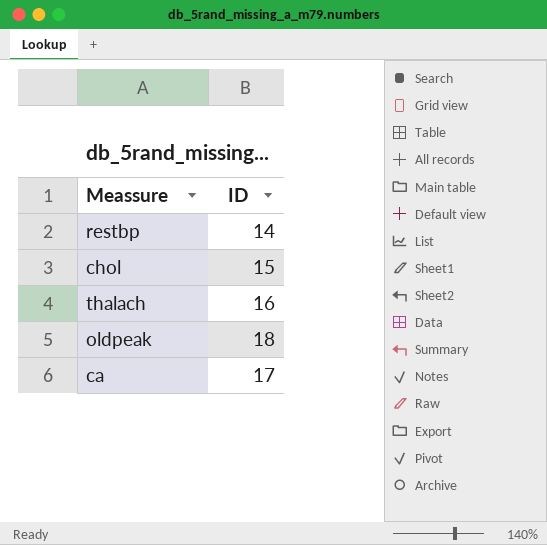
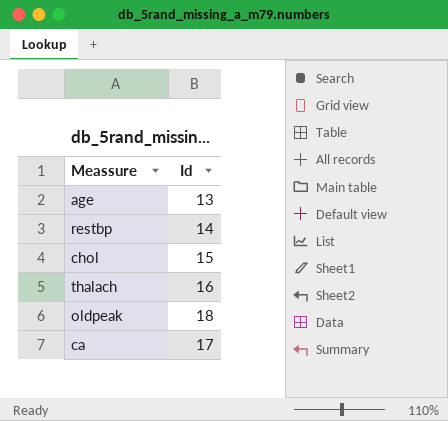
column name: ID -> Id
row age: none -> 13

